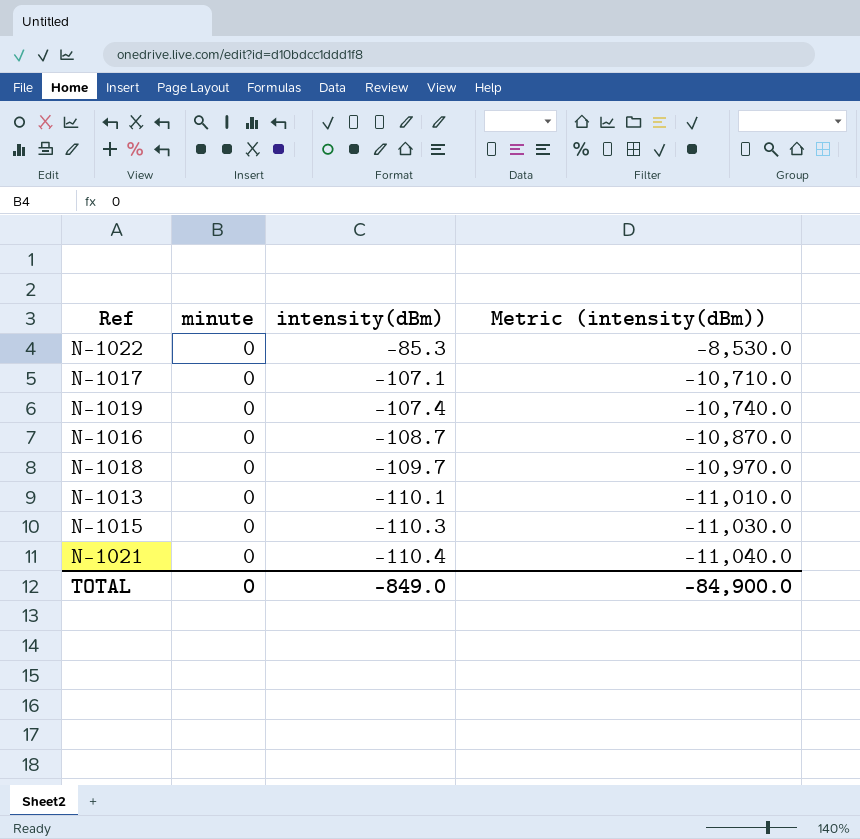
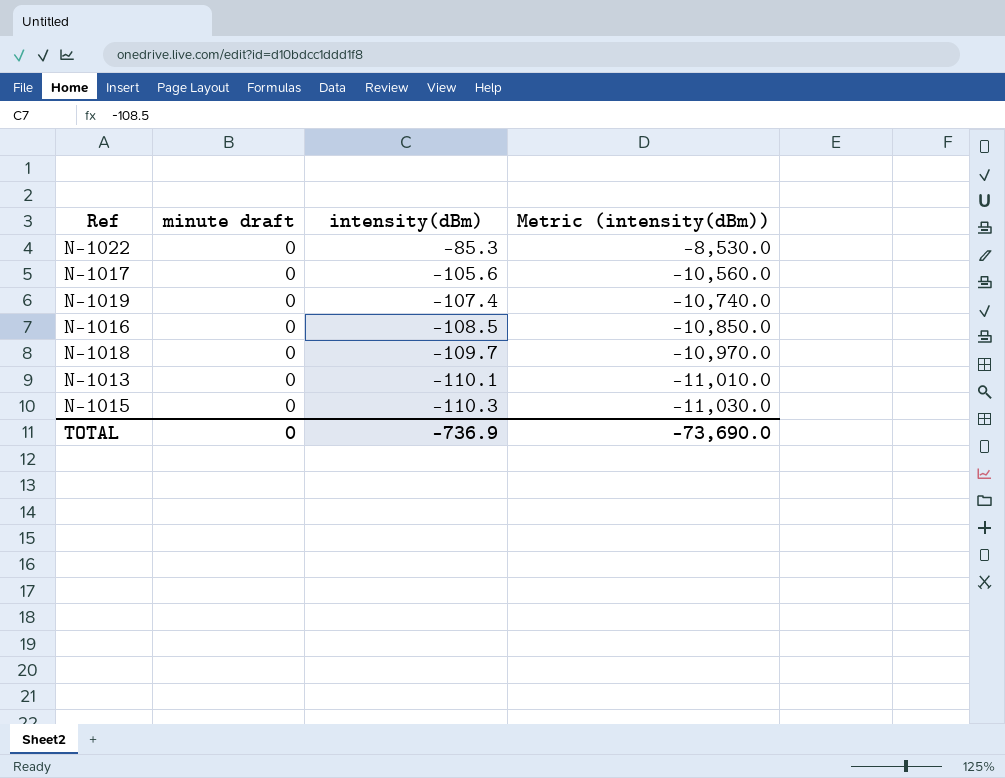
column name: minute -> minute draft
row N-1021: 0 | -110.4 | -11,040.0 -> none
N-1017 | intensity(dBm): -107.1 -> -105.6
N-1017 | Metric (intensity(dBm)): -10,710.0 -> -10,560.0
N-1016 | intensity(dBm): -108.7 -> -108.5
N-1016 | Metric (intensity(dBm)): -10,870.0 -> -10,850.0
TOTAL | intensity(dBm): -849.0 -> -736.9
TOTAL | Metric (intensity(dBm)): -84,900.0 -> -73,690.0

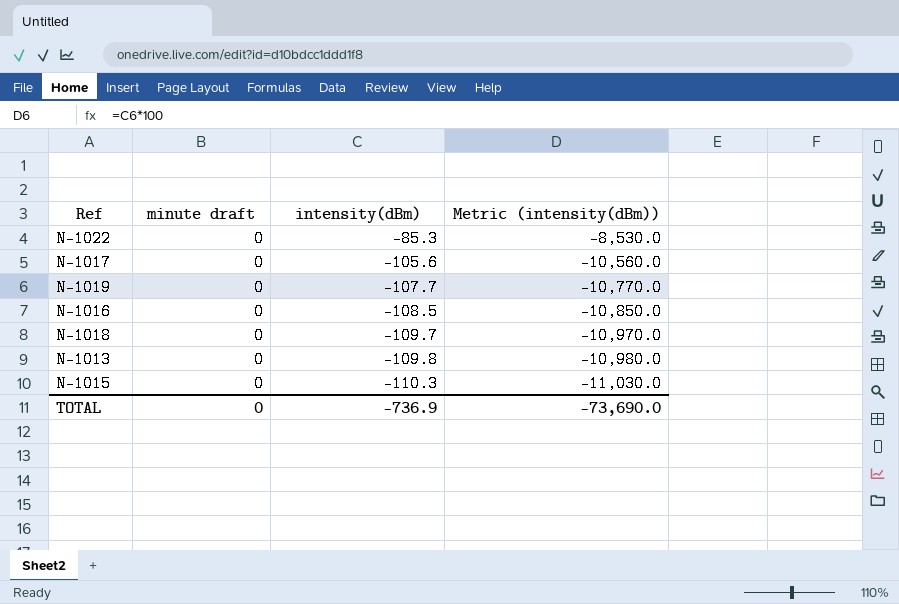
N-1019 | intensity(dBm): -107.4 -> -107.7
N-1019 | Metric (intensity(dBm)): -10,740.0 -> -10,770.0
N-1013 | intensity(dBm): -110.1 -> -109.8
N-1013 | Metric (intensity(dBm)): -11,010.0 -> -10,980.0

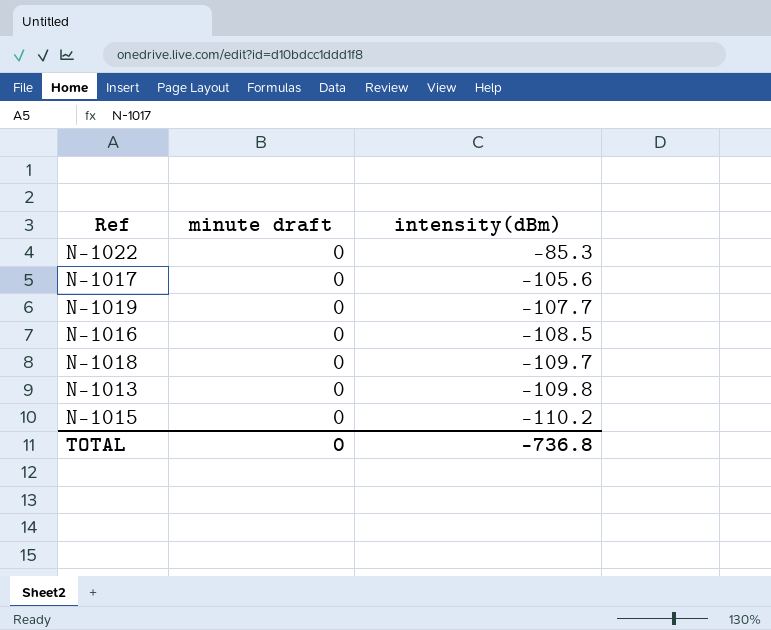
column Metric (intensity(dBm)) | formula: [intensity(dBm)] * 100 -> none
N-1015 | intensity(dBm): -110.3 -> -110.2
TOTAL | intensity(dBm): -736.9 -> -736.8

